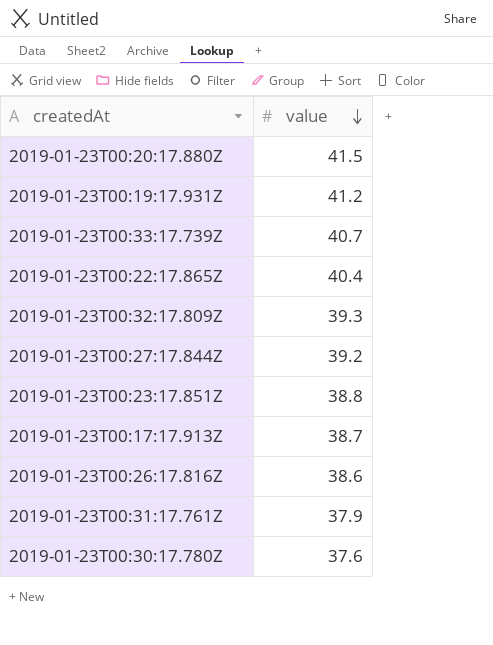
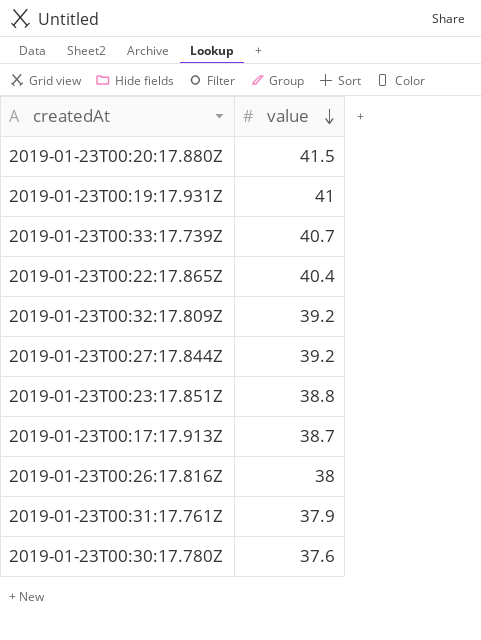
2019-01-23T00:19:17.931Z | value: 41.2 -> 41
2019-01-23T00:32:17.809Z | value: 39.3 -> 39.2
2019-01-23T00:26:17.816Z | value: 38.6 -> 38

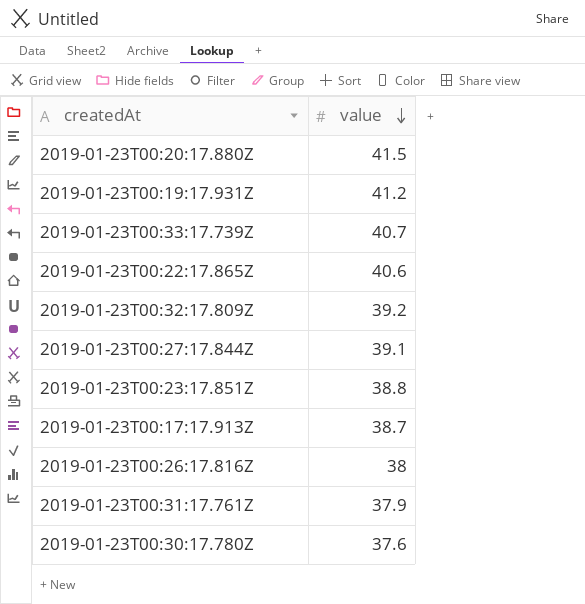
2019-01-23T00:19:17.931Z | value: 41 -> 41.2
2019-01-23T00:22:17.865Z | value: 40.4 -> 40.6
2019-01-23T00:27:17.844Z | value: 39.2 -> 39.1

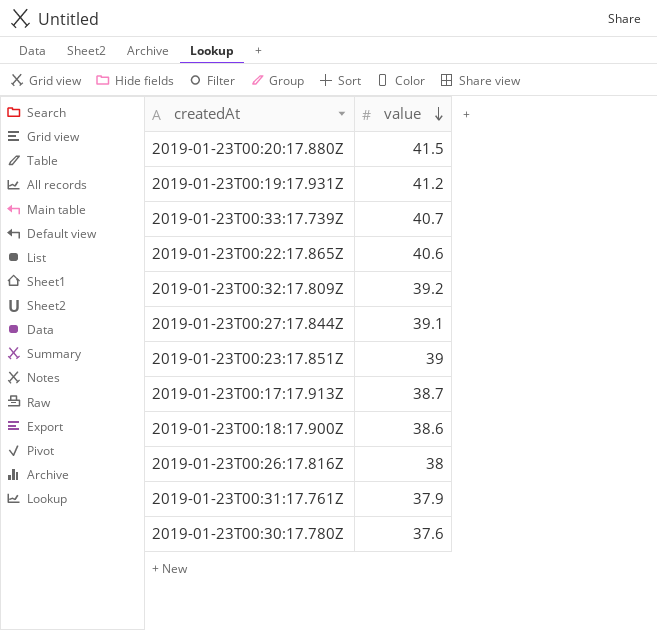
2019-01-23T00:23:17.851Z | value: 38.8 -> 39
row 2019-01-23T00:18:17.900Z: none -> 38.6

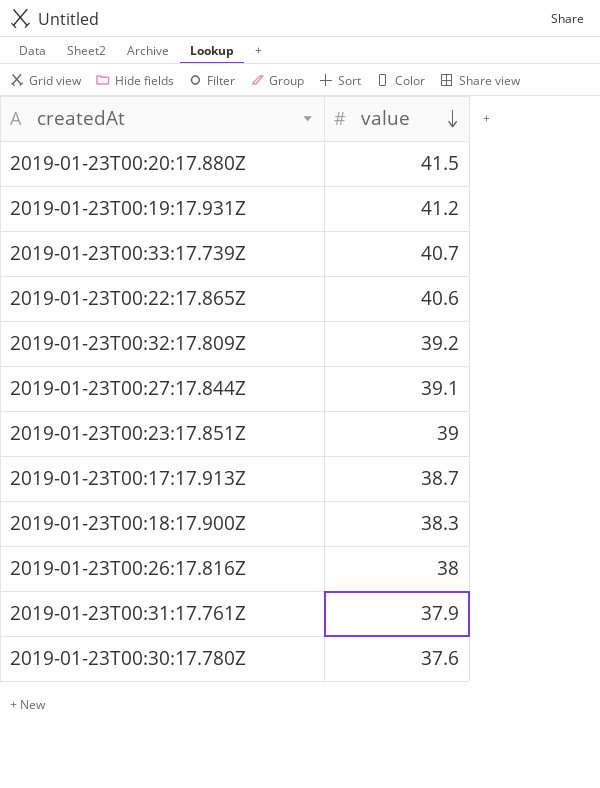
2019-01-23T00:18:17.900Z | value: 38.6 -> 38.3

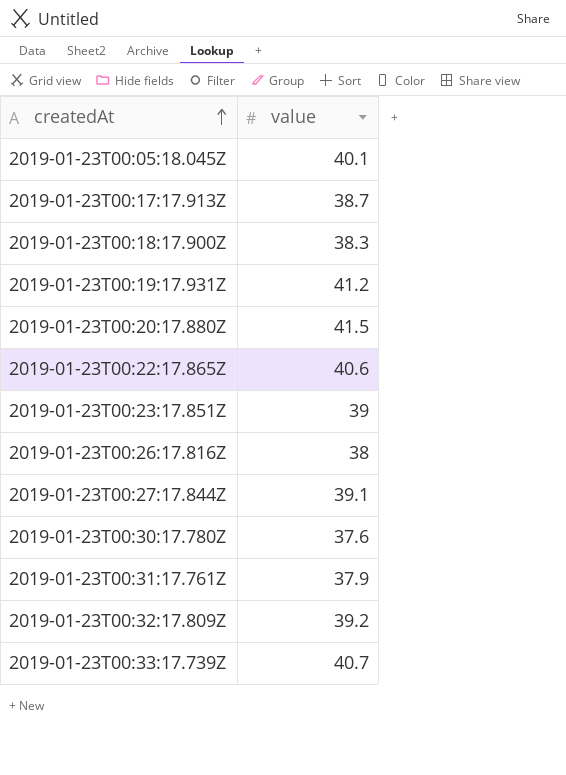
row order: value descending -> createdAt ascending
row 2019-01-23T00:05:18.045Z: none -> 40.1

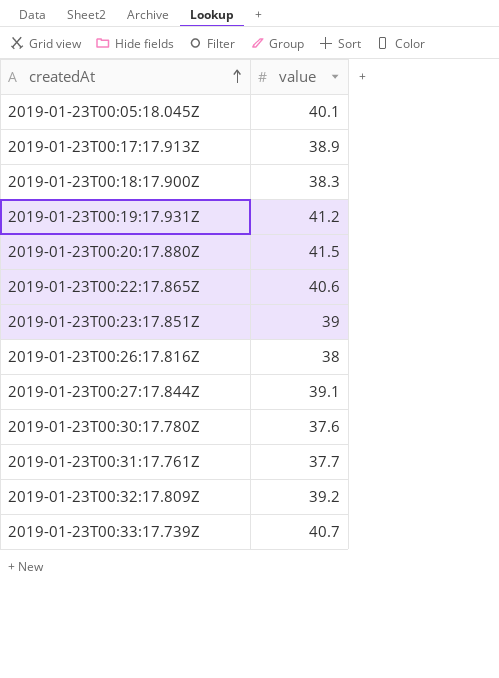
2019-01-23T00:17:17.913Z | value: 38.7 -> 38.9
2019-01-23T00:31:17.761Z | value: 37.9 -> 37.7

